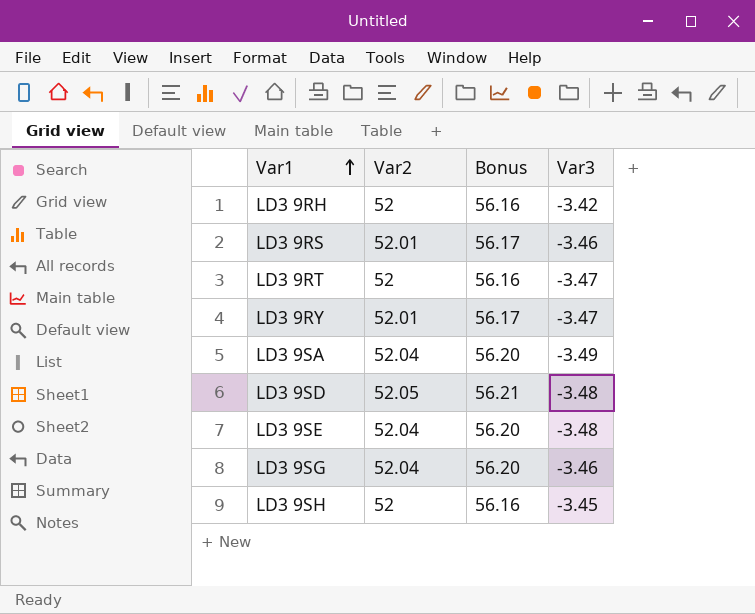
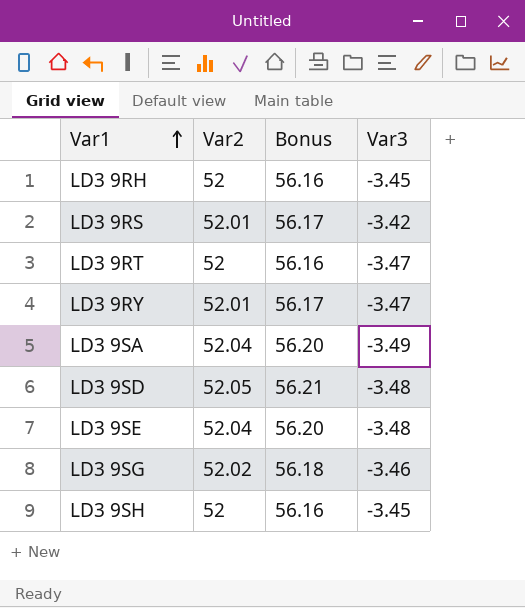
LD3 9RH | Var3: -3.42 -> -3.45
LD3 9RS | Var3: -3.46 -> -3.42
LD3 9SG | Var2: 52.04 -> 52.02
LD3 9SG | Bonus: 56.20 -> 56.18

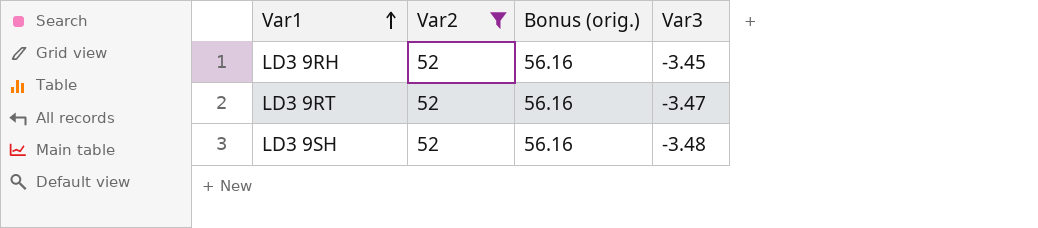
filter: none -> Var2 = 52
column name: Bonus -> Bonus (orig.)
LD3 9SH | Var3: -3.45 -> -3.48

